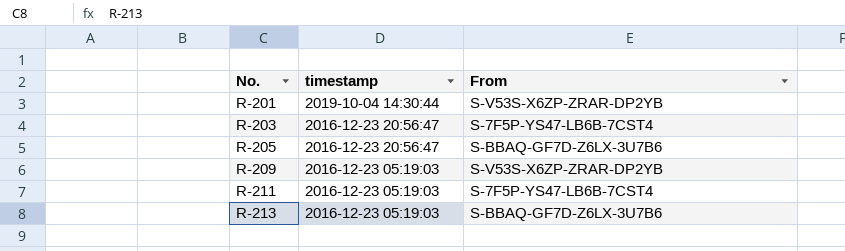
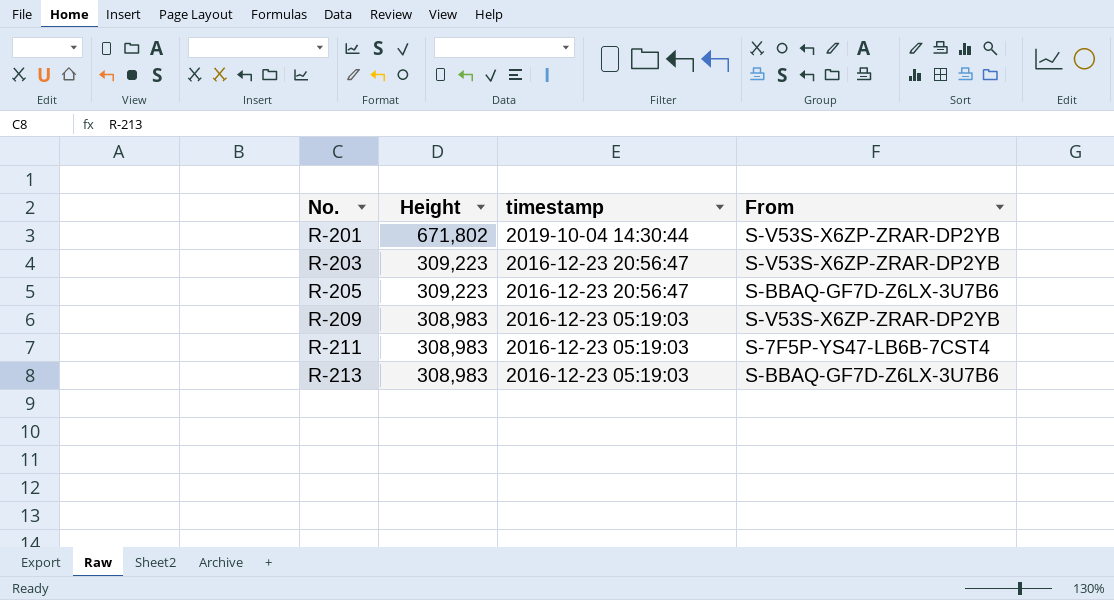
column Height | position: none -> 2
R-203 | From: S-7F5P-YS47-LB6B-7CST4 -> S-V53S-X6ZP-ZRAR-DP2YB

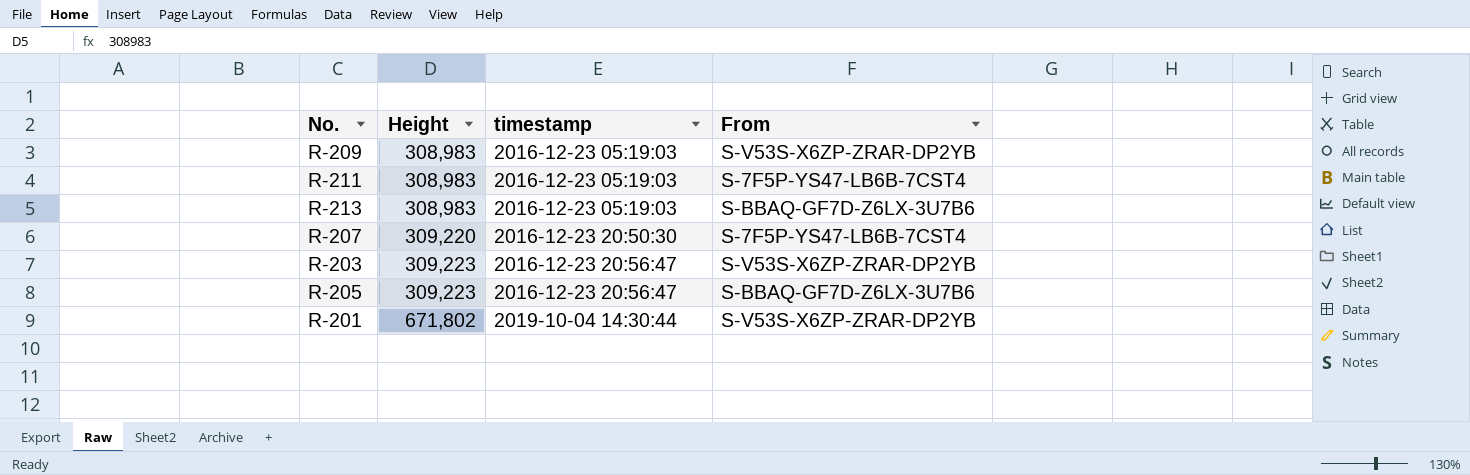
row order: No. ascending -> Height ascending
row R-207: none -> 309,220 | 2016-12-23 20:50:30 | S-7F5P-YS47-LB6B-7CST4

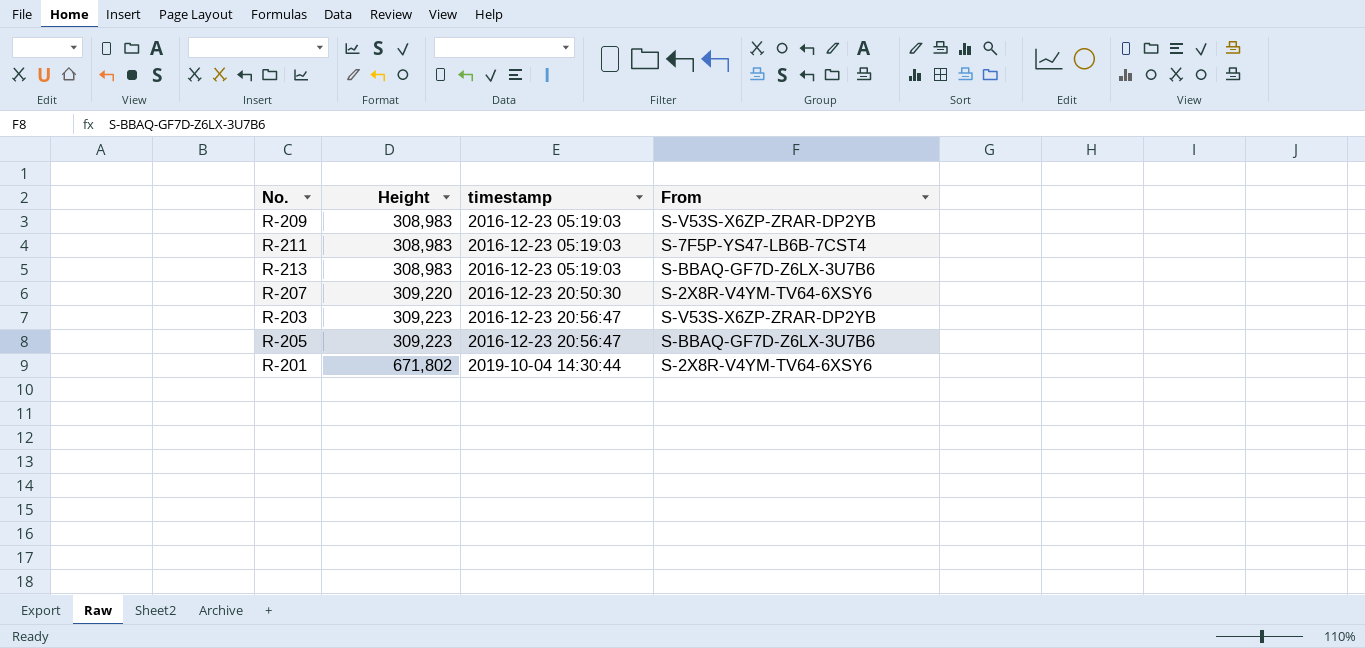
R-207 | From: S-7F5P-YS47-LB6B-7CST4 -> S-2X8R-V4YM-TV64-6XSY6
R-201 | From: S-V53S-X6ZP-ZRAR-DP2YB -> S-2X8R-V4YM-TV64-6XSY6

